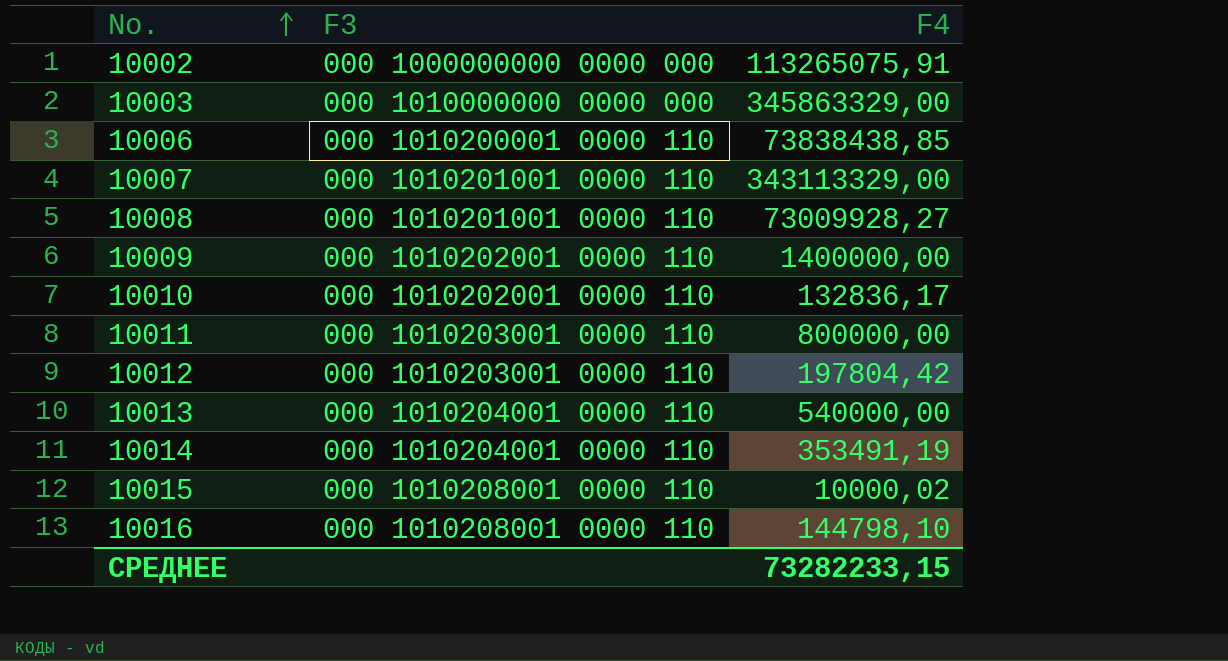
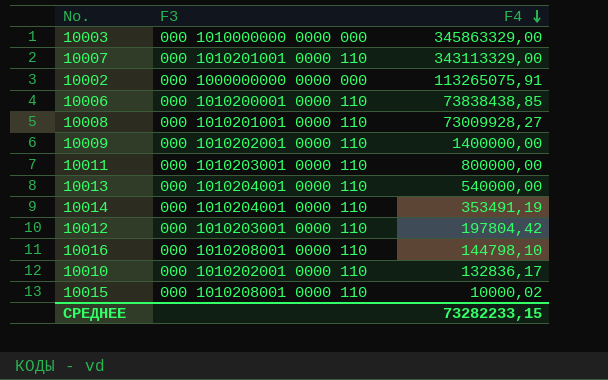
row order: No. ascending -> F4 descending

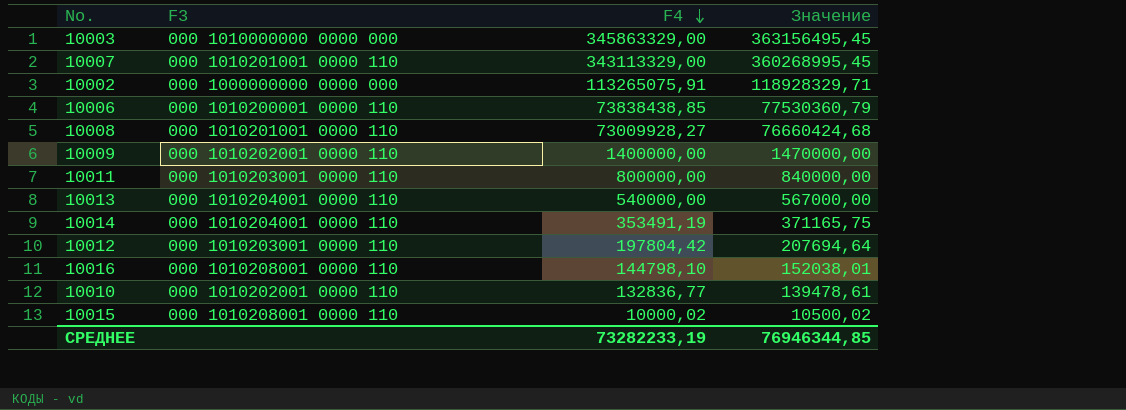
column Значение | formula: none -> [F4] * 1,05
10010 | F4: 132836,17 -> 132836,77
СРЕДНЕЕ | F4: 73282233,15 -> 73282233,19

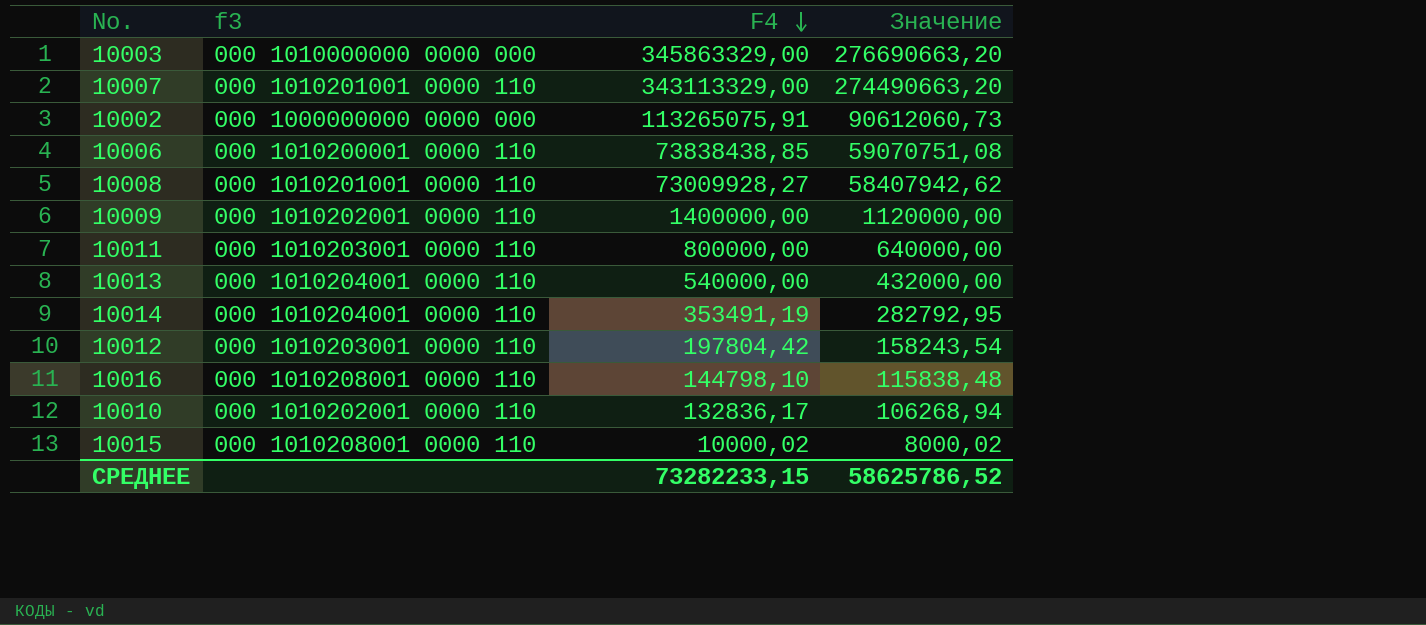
column name: F3 -> f3
column Значение | formula: [F4] * 1,05 -> [F4] * 0,8
10010 | F4: 132836,77 -> 132836,17
СРЕДНЕЕ | F4: 73282233,19 -> 73282233,15
СРЕДНЕЕ | Значение: 76946344,85 -> 58625786,52

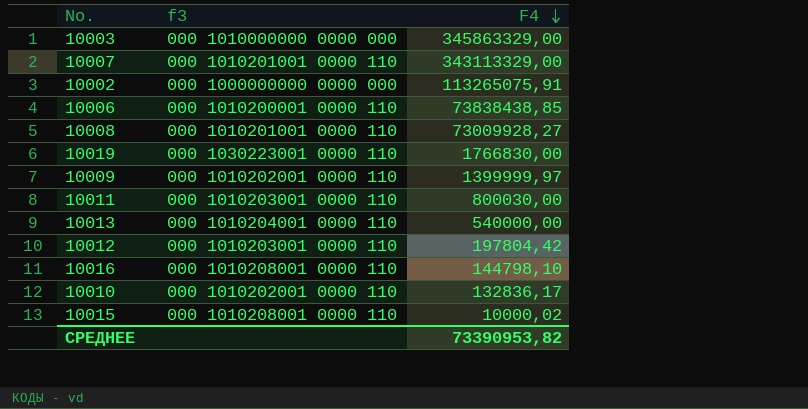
column Значение | formula: [F4] * 0,8 -> none
row 10014: 000 1010204001 0000 110 | 353491,19 | 282792,95 -> none
row 10019: none -> 000 1030223001 0000 110 | 1766830,00
10009 | F4: 1400000,00 -> 1399999,97
10011 | F4: 800000,00 -> 800030,00
СРЕДНЕЕ | F4: 73282233,15 -> 73390953,82

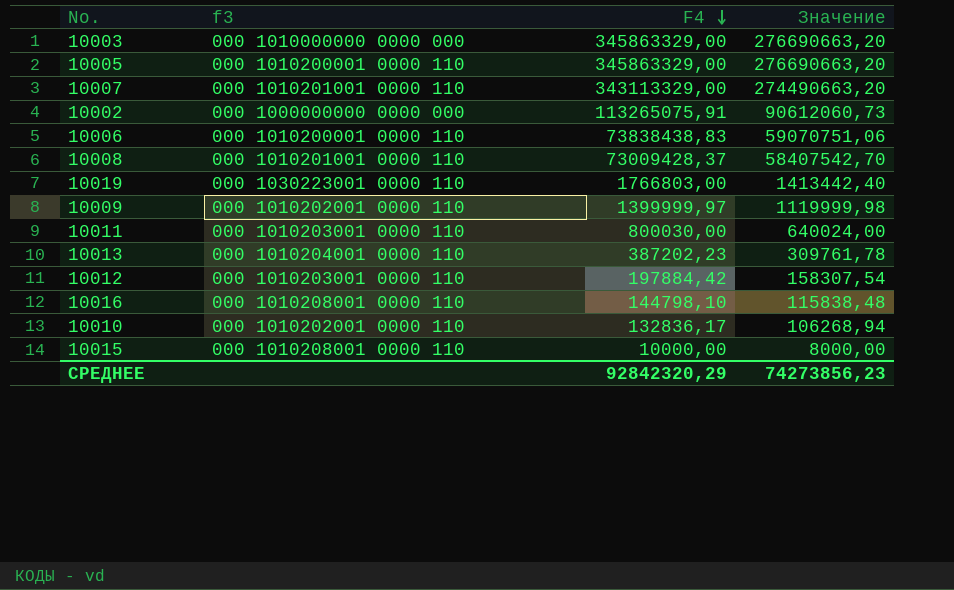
column Значение | formula: none -> [F4] * 0,8
row 10005: none -> 000 1010200001 0000 110 | 345863329,00 | 276690663,20
10006 | F4: 73838438,85 -> 73838438,83
10008 | F4: 73009928,27 -> 73009428,37
10019 | F4: 1766830,00 -> 1766803,00
10013 | F4: 540000,00 -> 387202,23
10012 | F4: 197804,42 -> 197884,42
10015 | F4: 10000,02 -> 10000,00
СРЕДНЕЕ | F4: 73390953,82 -> 92842320,29

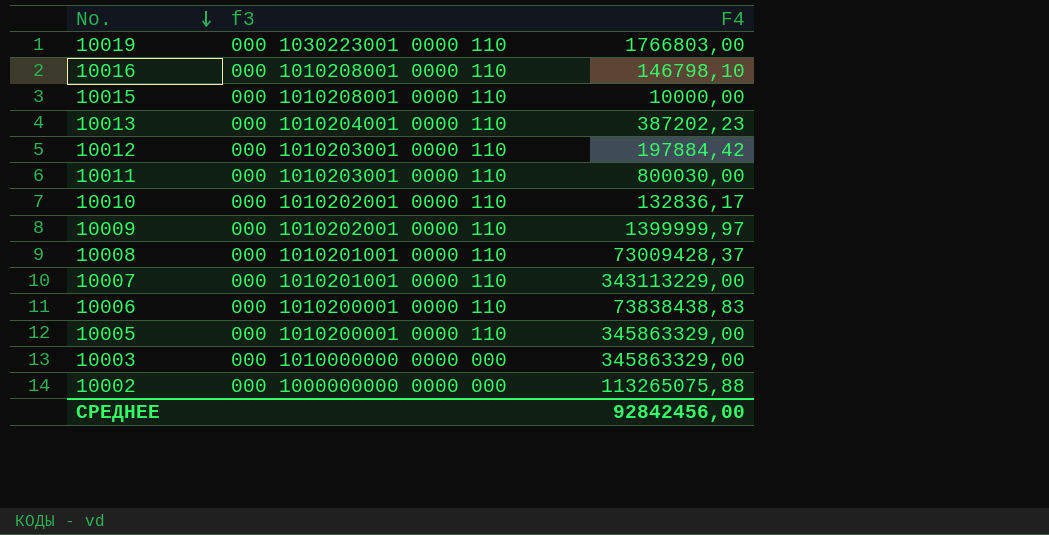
row order: F4 descending -> No. descending
column Значение | formula: [F4] * 0,8 -> none
10016 | F4: 144798,10 -> 146798,10
10007 | F4: 343113329,00 -> 343113229,00
10002 | F4: 113265075,91 -> 113265075,88
СРЕДНЕЕ | F4: 92842320,29 -> 92842456,00

